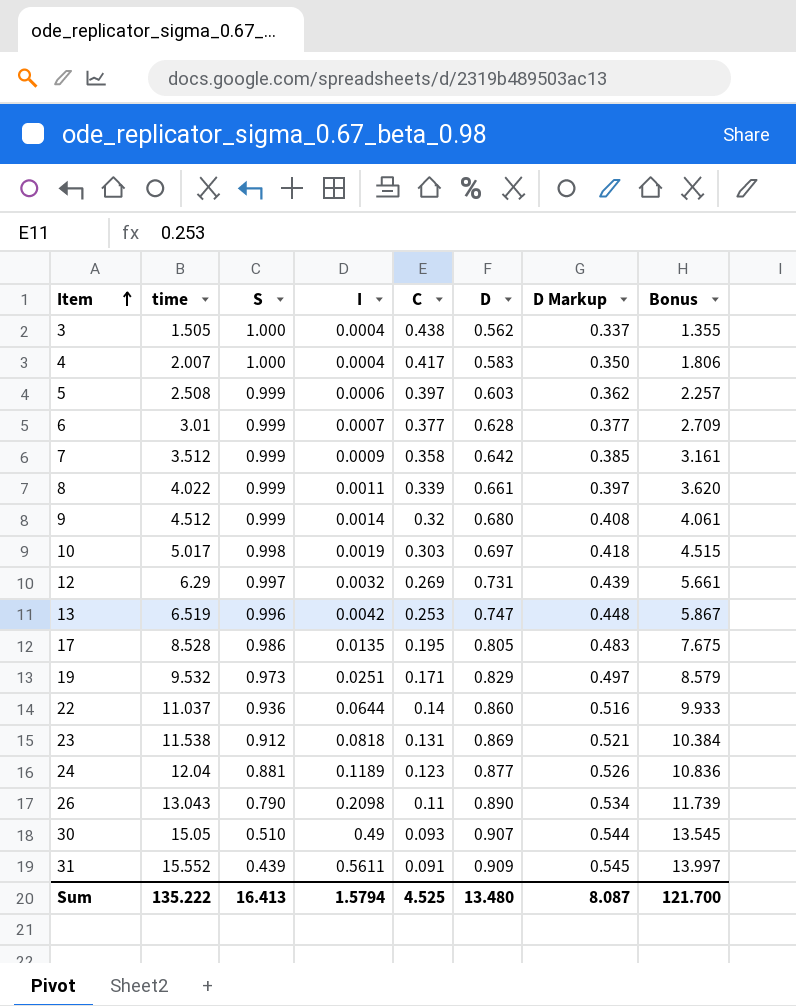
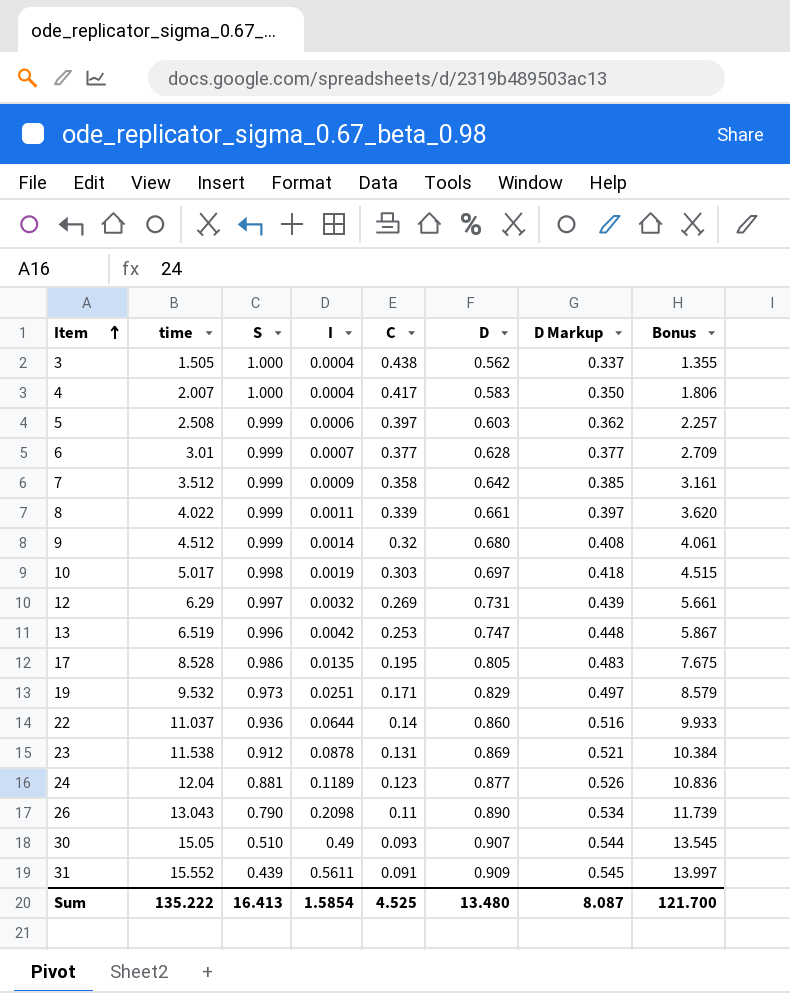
23 | I: 0.0818 -> 0.0878
Sum | I: 1.5794 -> 1.5854

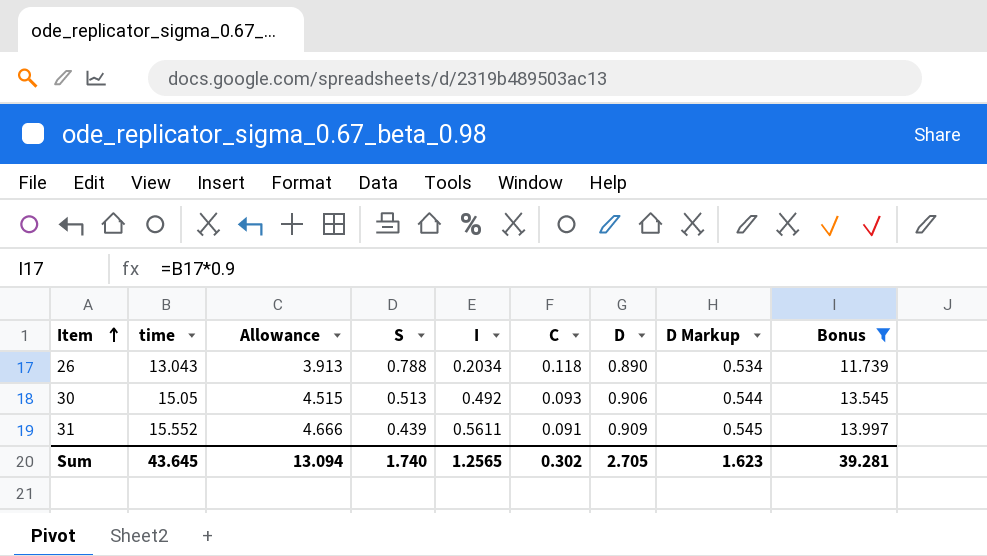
filter: none -> Bonus >= 11.739
column Allowance | formula: none -> [time] * 0.3
26 | S: 0.790 -> 0.788
26 | I: 0.2098 -> 0.2034
26 | C: 0.11 -> 0.118
30 | S: 0.510 -> 0.513
30 | I: 0.49 -> 0.492
30 | D: 0.907 -> 0.906
Sum | time: 135.222 -> 43.645
Sum | S: 16.413 -> 1.740
Sum | I: 1.5854 -> 1.2565
Sum | C: 4.525 -> 0.302
Sum | D: 13.480 -> 2.705
Sum | D Markup: 8.087 -> 1.623
Sum | Bonus: 121.700 -> 39.281

